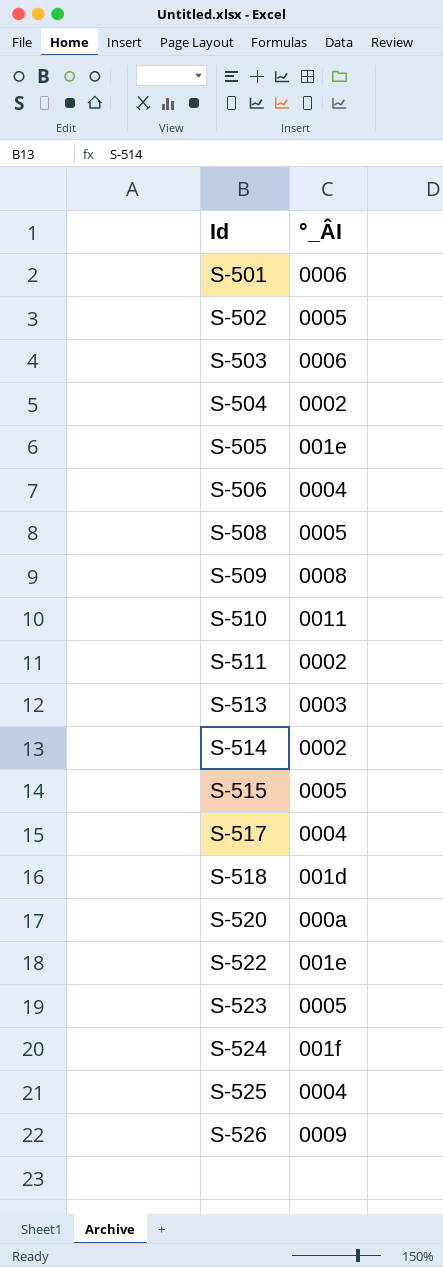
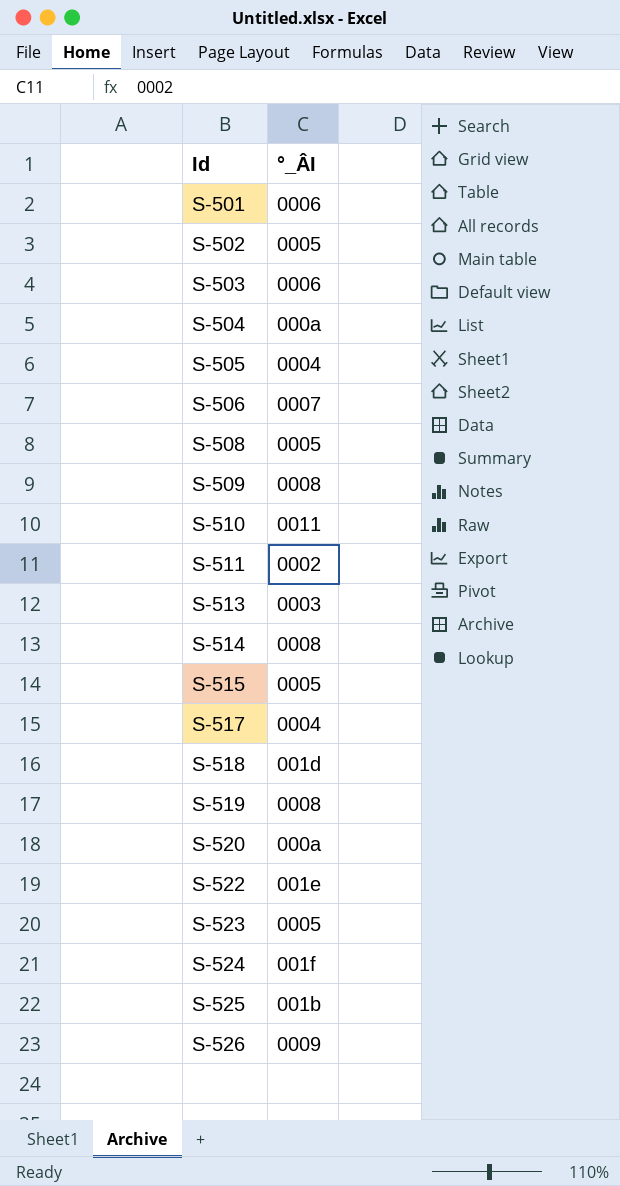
S-504 | °_ÂI: 0002 -> 000a
S-505 | °_ÂI: 001e -> 0004
S-506 | °_ÂI: 0004 -> 0007
S-514 | °_ÂI: 0002 -> 0008
row S-519: none -> 0008
S-525 | °_ÂI: 0004 -> 001b

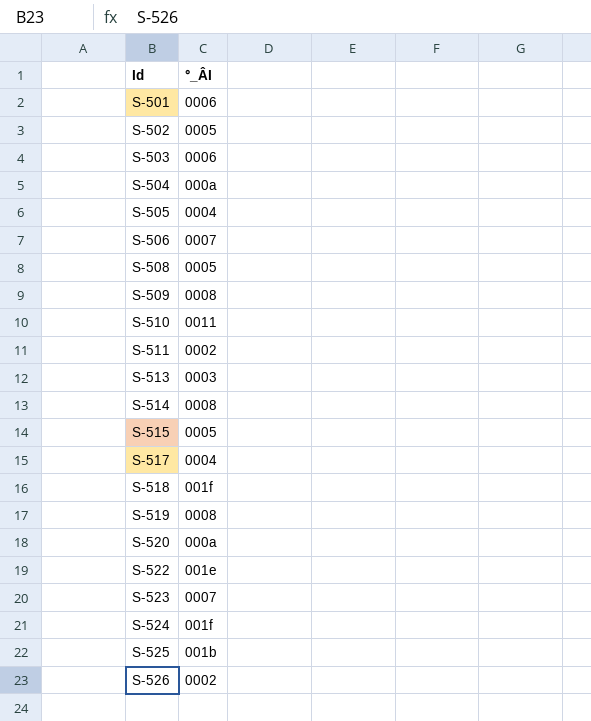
S-518 | °_ÂI: 001d -> 001f
S-523 | °_ÂI: 0005 -> 0007
S-526 | °_ÂI: 0009 -> 0002

